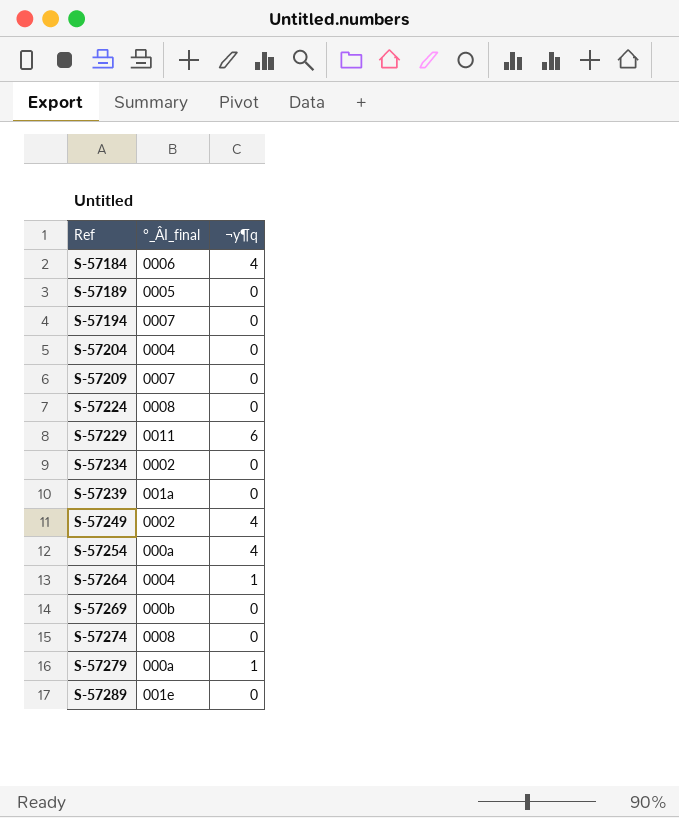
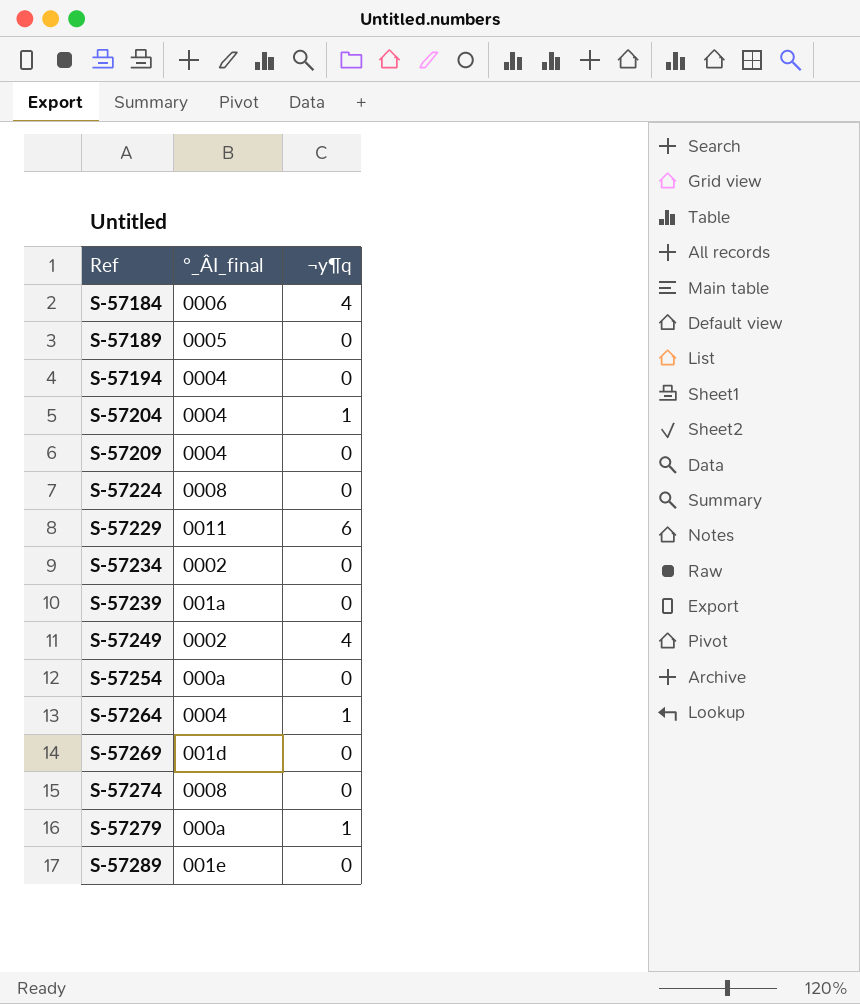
S-57194 | °_ÂI_final: 0007 -> 0004
S-57204 | ¬y¶q: 0 -> 1
S-57209 | °_ÂI_final: 0007 -> 0004
S-57254 | ¬y¶q: 4 -> 0
S-57269 | °_ÂI_final: 000b -> 001d

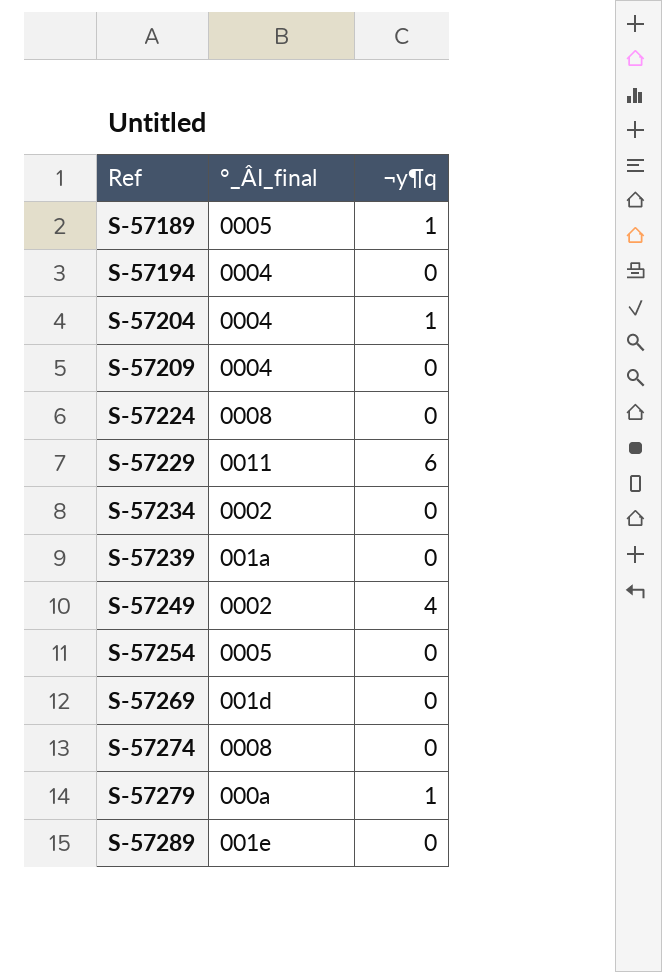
row S-57184: 0006 | 4 -> none
row S-57264: 0004 | 1 -> none
S-57189 | ¬y¶q: 0 -> 1
S-57254 | °_ÂI_final: 000a -> 0005

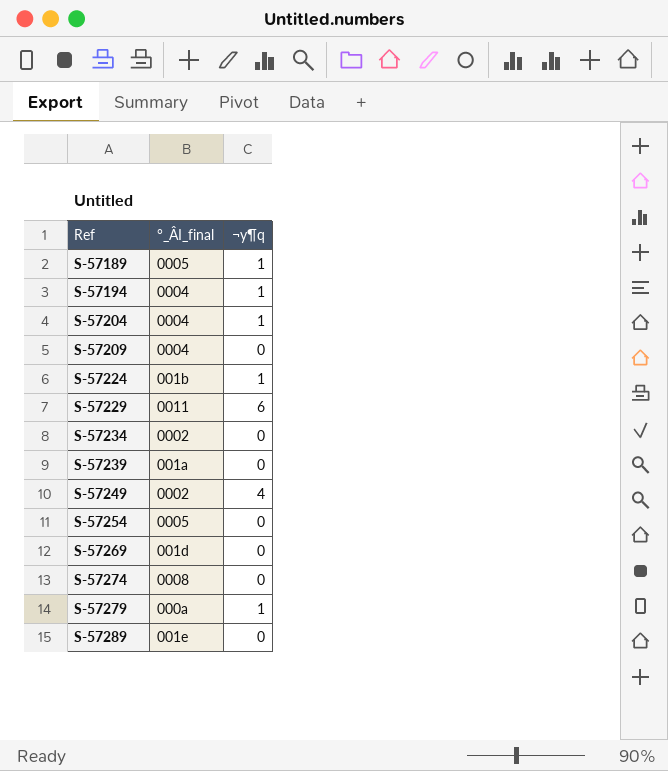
S-57194 | ¬y¶q: 0 -> 1
S-57224 | °_ÂI_final: 0008 -> 001b
S-57224 | ¬y¶q: 0 -> 1

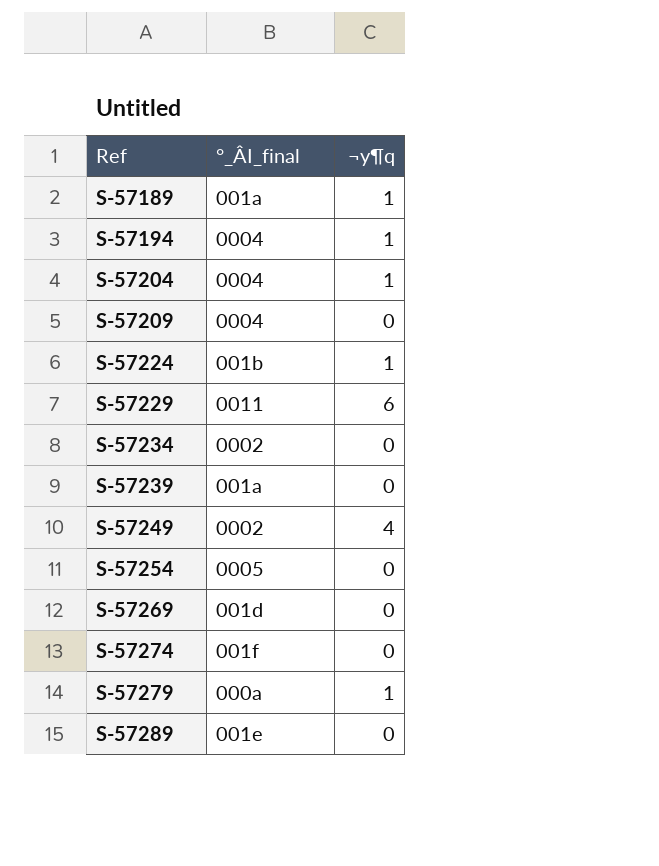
S-57189 | °_ÂI_final: 0005 -> 001a
S-57274 | °_ÂI_final: 0008 -> 001f

